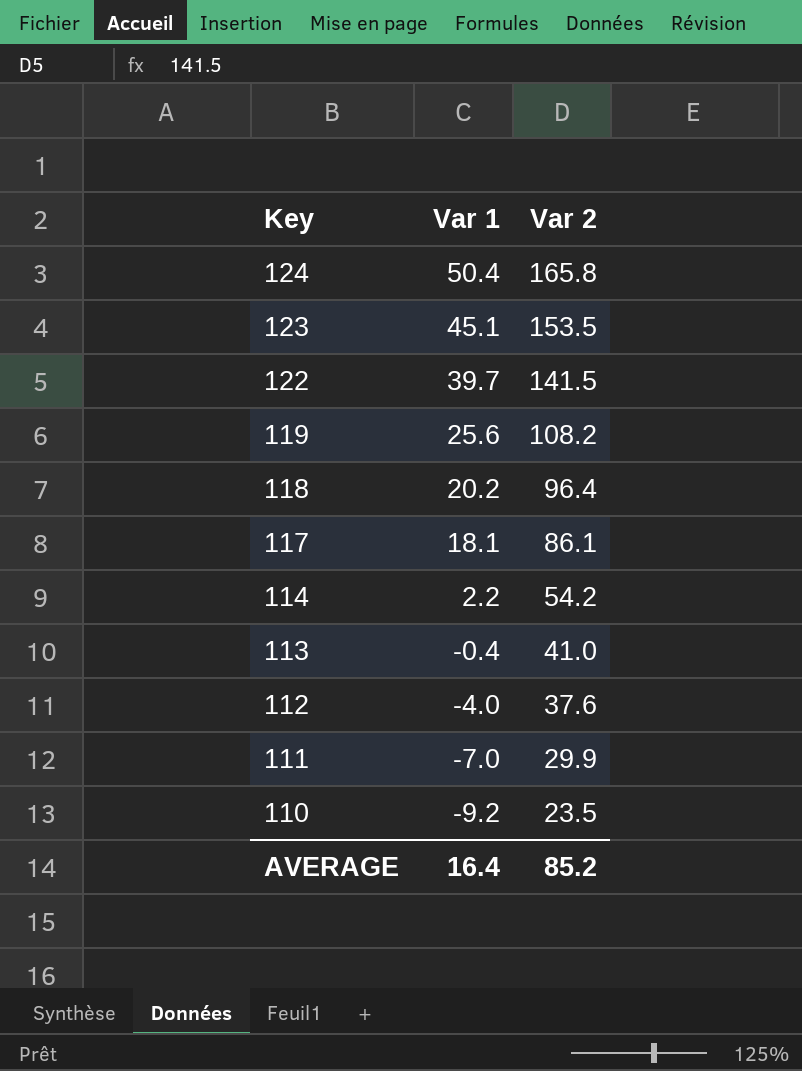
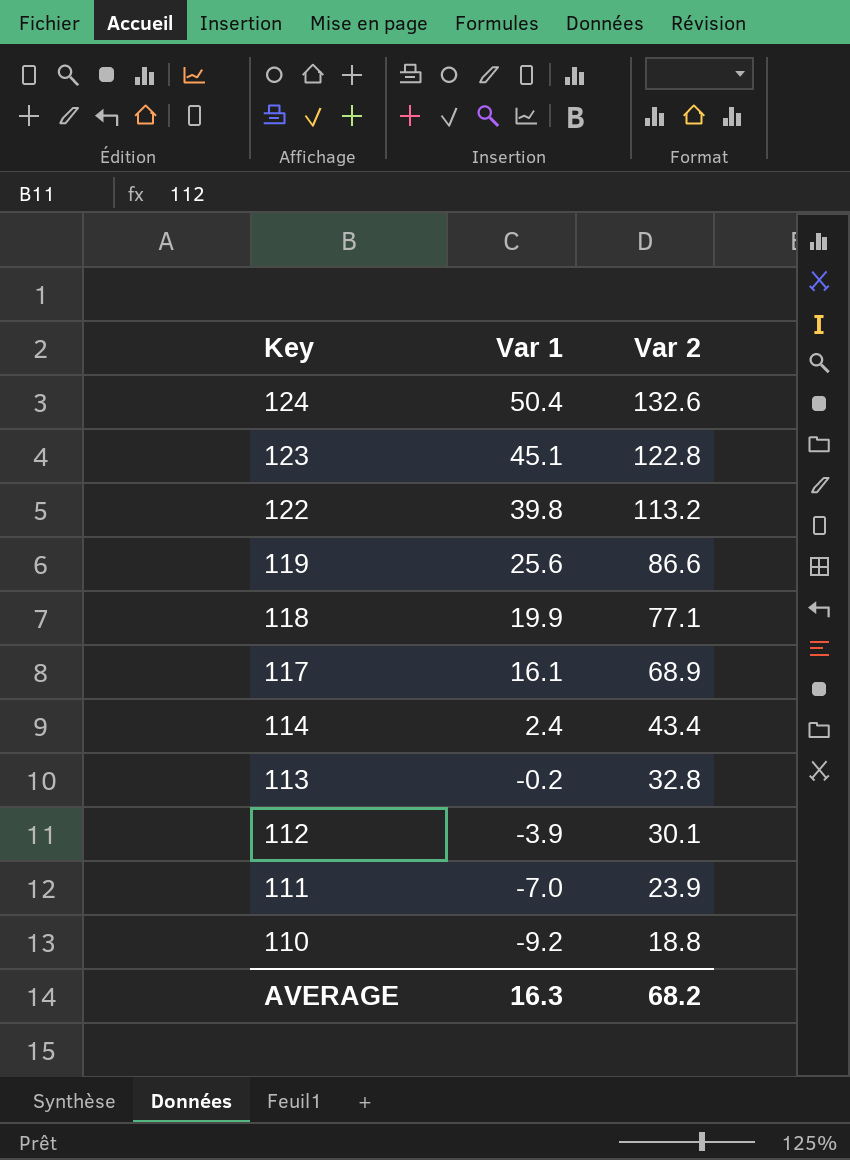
124 | Var 2: 165.8 -> 132.6
123 | Var 2: 153.5 -> 122.8
122 | Var 1: 39.7 -> 39.8
122 | Var 2: 141.5 -> 113.2
119 | Var 2: 108.2 -> 86.6
118 | Var 1: 20.2 -> 19.9
118 | Var 2: 96.4 -> 77.1
117 | Var 1: 18.1 -> 16.1
117 | Var 2: 86.1 -> 68.9
114 | Var 1: 2.2 -> 2.4
114 | Var 2: 54.2 -> 43.4
113 | Var 1: -0.4 -> -0.2
113 | Var 2: 41.0 -> 32.8
112 | Var 1: -4.0 -> -3.9
112 | Var 2: 37.6 -> 30.1
111 | Var 2: 29.9 -> 23.9
110 | Var 2: 23.5 -> 18.8
AVERAGE | Var 1: 16.4 -> 16.3
AVERAGE | Var 2: 85.2 -> 68.2

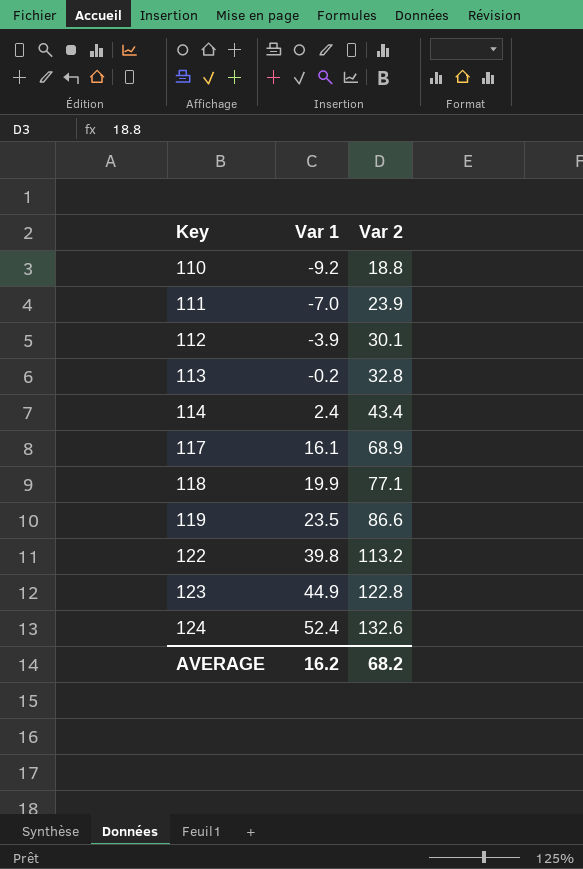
row order: Key descending -> Key ascending
119 | Var 1: 25.6 -> 23.5
123 | Var 1: 45.1 -> 44.9
124 | Var 1: 50.4 -> 52.4
AVERAGE | Var 1: 16.3 -> 16.2

